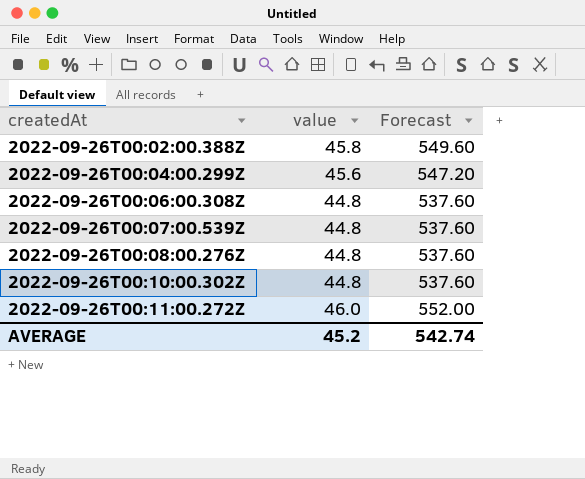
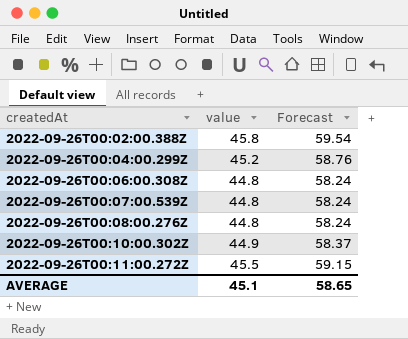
column Forecast | formula: [value] * 12 -> [value] * 1.3
2022-09-26T00:04:00.299Z | value: 45.6 -> 45.2
2022-09-26T00:10:00.302Z | value: 44.8 -> 44.9
2022-09-26T00:11:00.272Z | value: 46.0 -> 45.5
AVERAGE | value: 45.2 -> 45.1
AVERAGE | Forecast: 542.74 -> 58.65

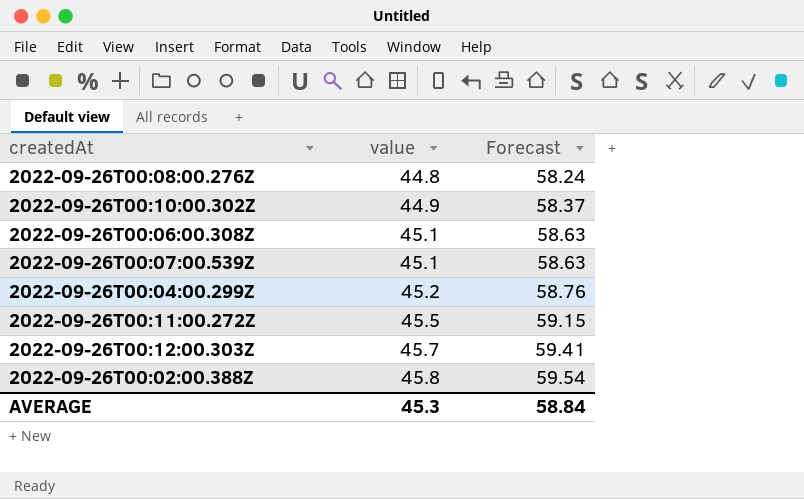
row order: createdAt ascending -> value ascending
2022-09-26T00:06:00.308Z | value: 44.8 -> 45.1
2022-09-26T00:06:00.308Z | Forecast: 58.24 -> 58.63
2022-09-26T00:07:00.539Z | value: 44.8 -> 45.1
2022-09-26T00:07:00.539Z | Forecast: 58.24 -> 58.63
row 2022-09-26T00:12:00.303Z: none -> 45.7 | 59.41
AVERAGE | value: 45.1 -> 45.3
AVERAGE | Forecast: 58.65 -> 58.84

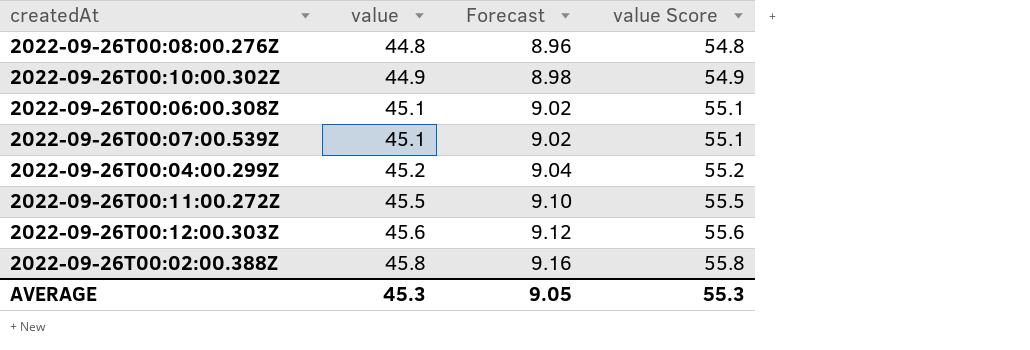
column Forecast | formula: [value] * 1.3 -> [value] * 0.2
column value Score | formula: none -> [value] + 10
2022-09-26T00:12:00.303Z | value: 45.7 -> 45.6
AVERAGE | Forecast: 58.84 -> 9.05

